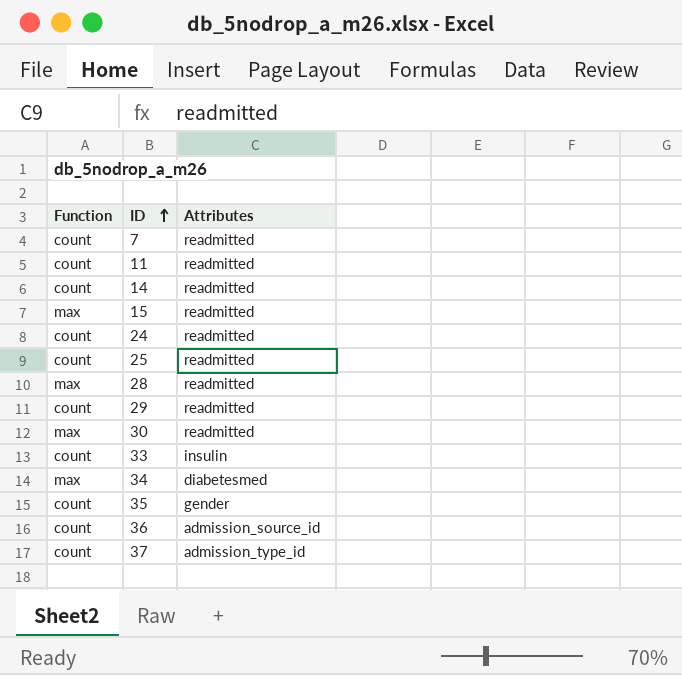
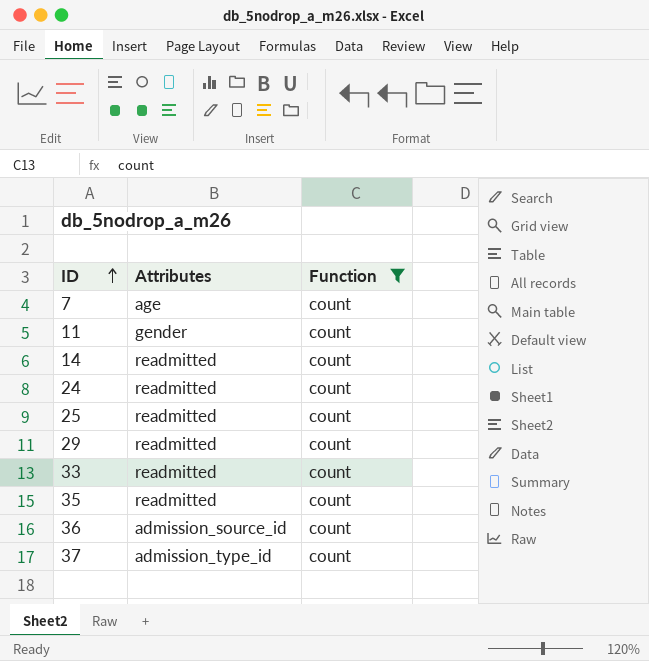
filter: none -> Function = count
column Function | position: 1 -> 3
7 | Attributes: readmitted -> age
11 | Attributes: readmitted -> gender
33 | Attributes: insulin -> readmitted
35 | Attributes: gender -> readmitted

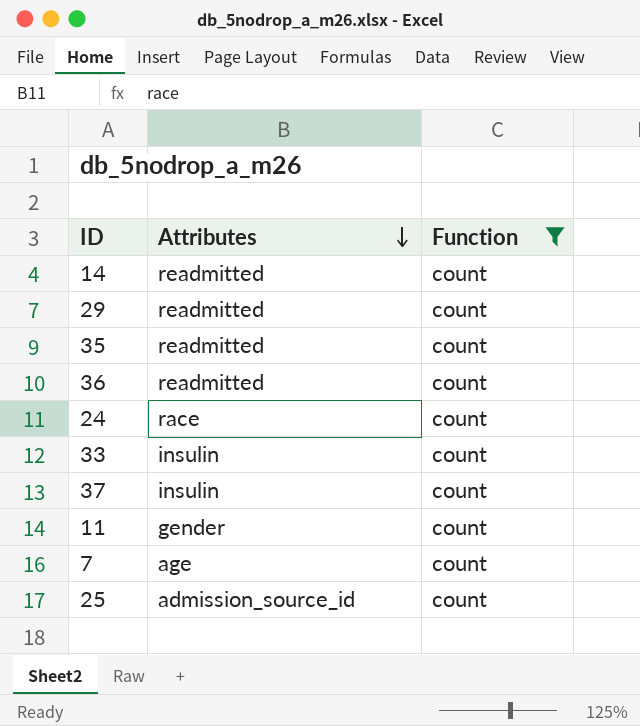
row order: ID ascending -> Attributes descending
36 | Attributes: admission_source_id -> readmitted
24 | Attributes: readmitted -> race
33 | Attributes: readmitted -> insulin
37 | Attributes: admission_type_id -> insulin
25 | Attributes: readmitted -> admission_source_id

